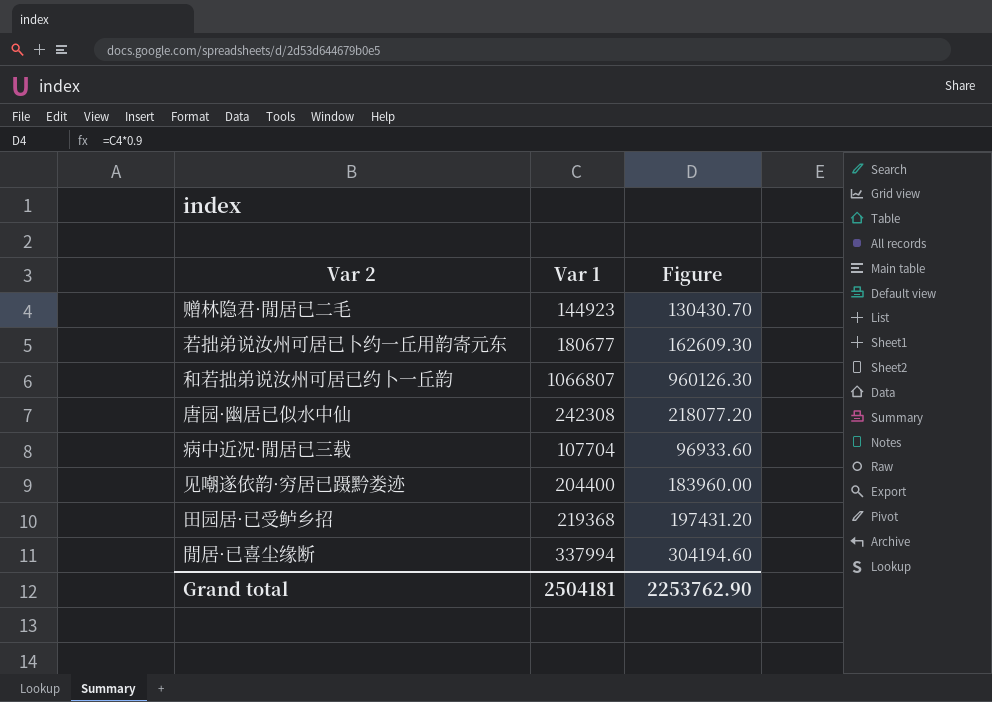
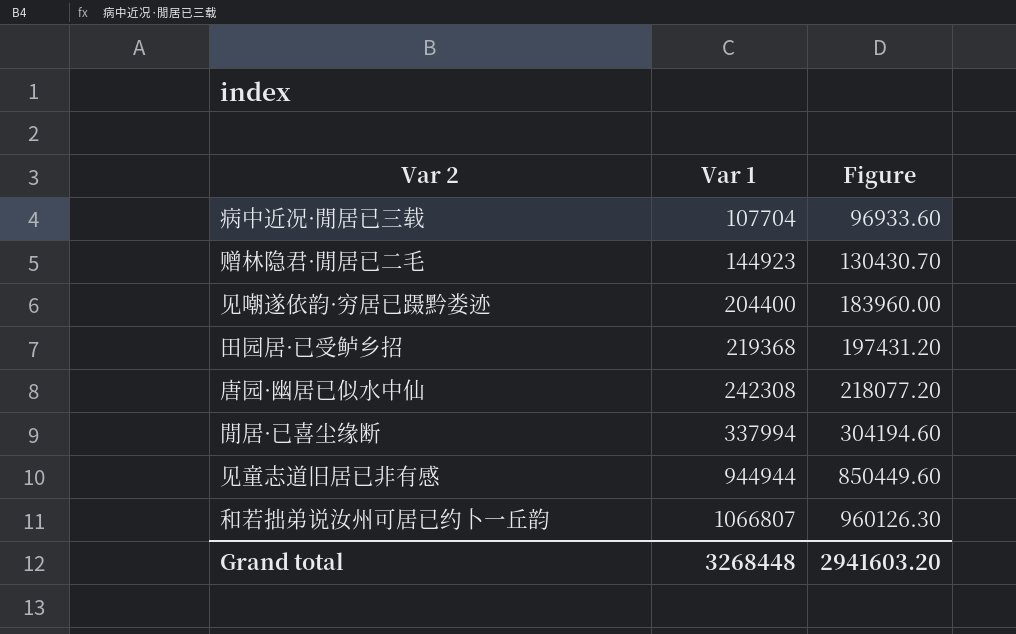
row order: none -> Var 1 ascending
row 若拙弟说汝州可居已卜约一丘用韵寄元东: 180677 | 162609.30 -> none
row 见童志道旧居已非有感: none -> 944944 | 850449.60
Grand total | Var 1: 2504181 -> 3268448
Grand total | Figure: 2253762.90 -> 2941603.20

